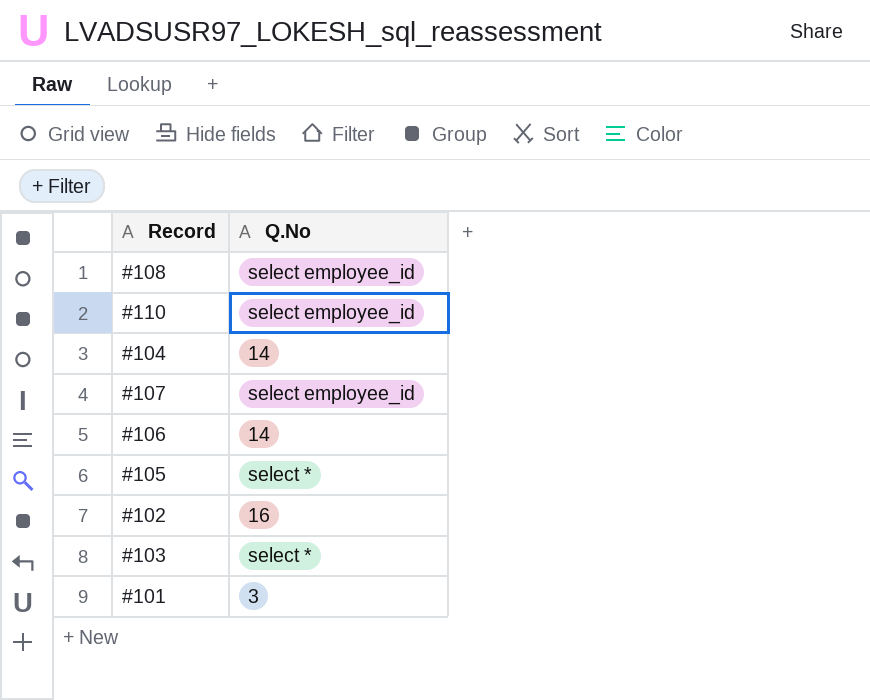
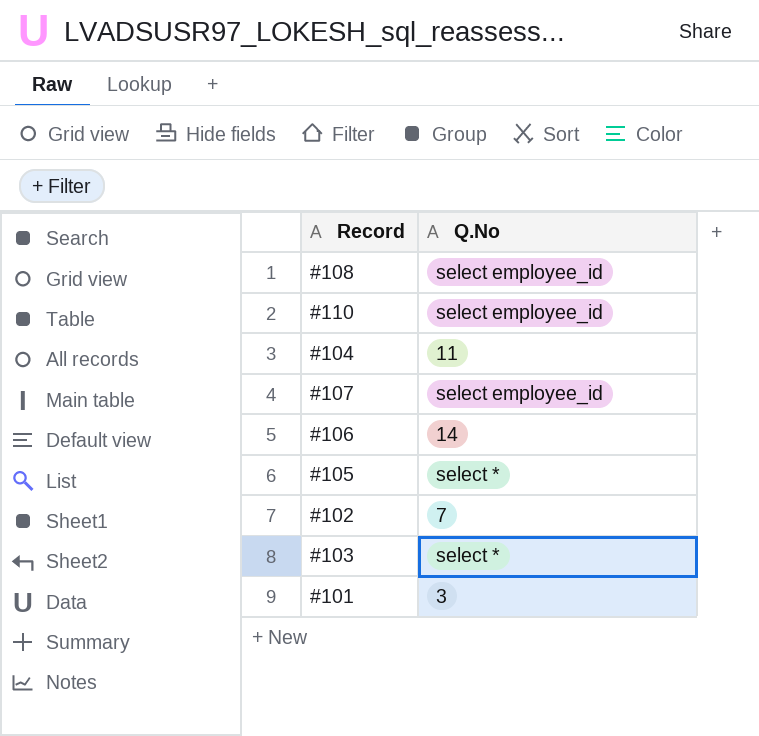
#104 | Q.No: 14 -> 11
#102 | Q.No: 16 -> 7

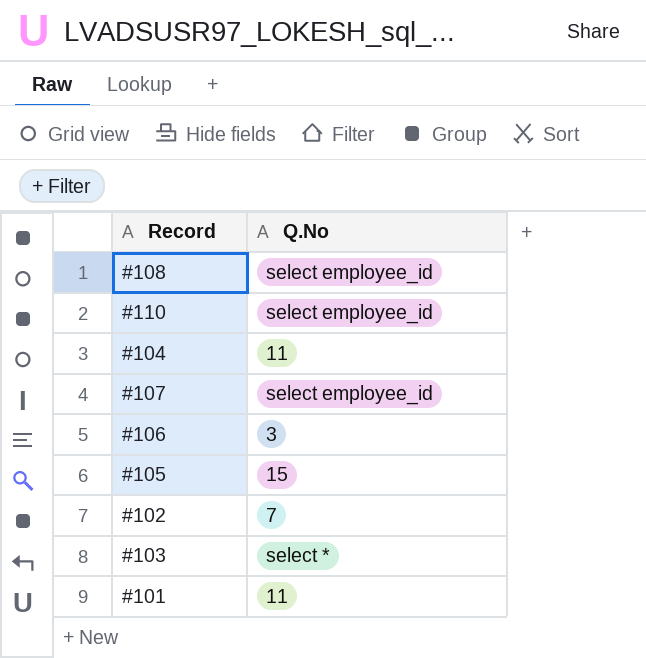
#106 | Q.No: 14 -> 3
#105 | Q.No: select * -> 15
#101 | Q.No: 3 -> 11

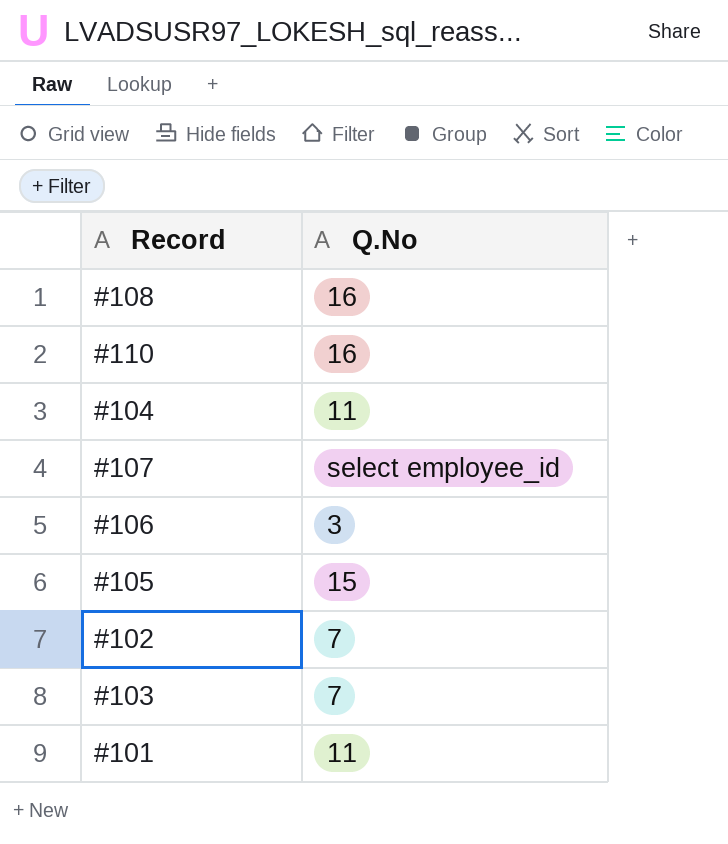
#108 | Q.No: select employee_id -> 16
#110 | Q.No: select employee_id -> 16
#103 | Q.No: select * -> 7

